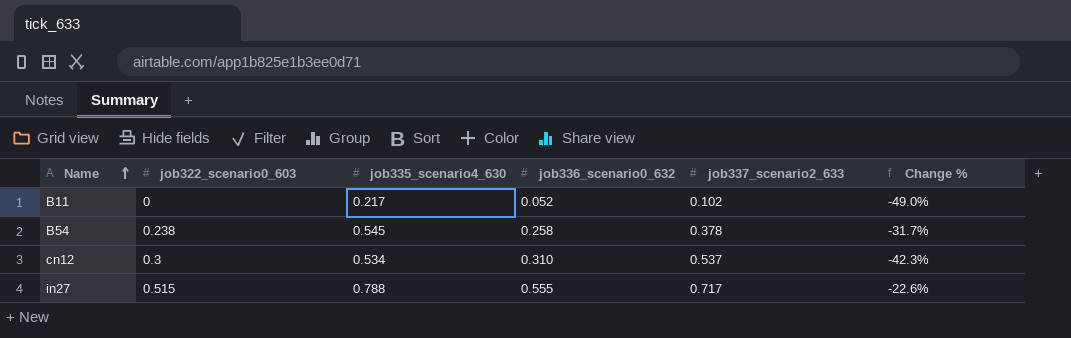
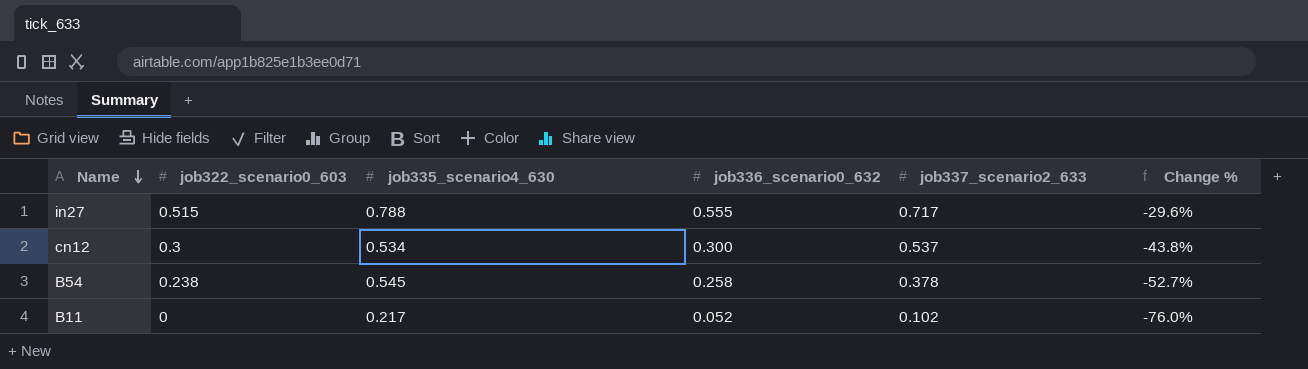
row order: Name ascending -> Name descending
column Change % | formula: ([job336_scenario0_632] - [job337_scenario2_633]) / [job337_scenario2_633] -> ([job336_scenario0_632] - [job335_scenario4_630]) / [job335_scenario4_630]
cn12 | job336_scenario0_632: 0.310 -> 0.300

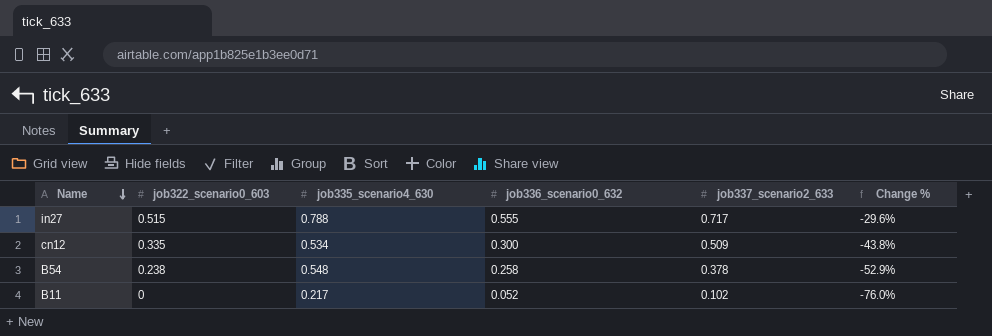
cn12 | job322_scenario0_603: 0.3 -> 0.335
cn12 | job337_scenario2_633: 0.537 -> 0.509
B54 | job335_scenario4_630: 0.545 -> 0.548
B54 | Change %: -52.7% -> -52.9%

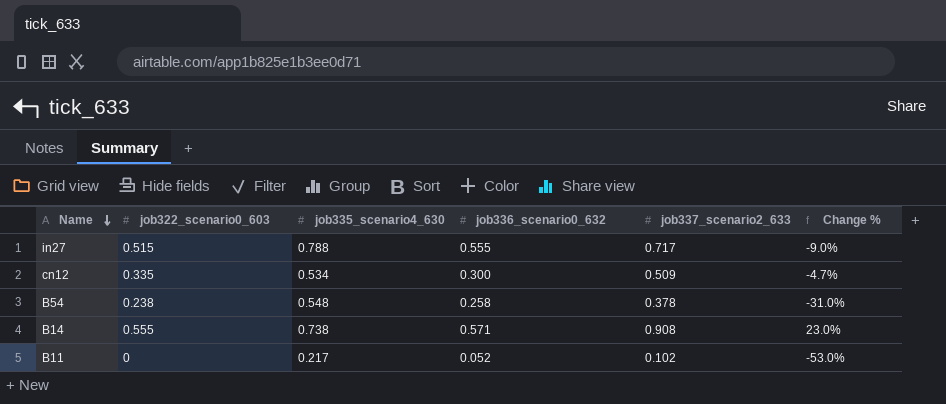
column Change % | formula: ([job336_scenario0_632] - [job335_scenario4_630]) / [job335_scenario4_630] -> ([job337_scenario2_633] - [job335_scenario4_630]) / [job335_scenario4_630]
row B14: none -> 0.555 | 0.738 | 0.571 | 0.908 | 23.0%

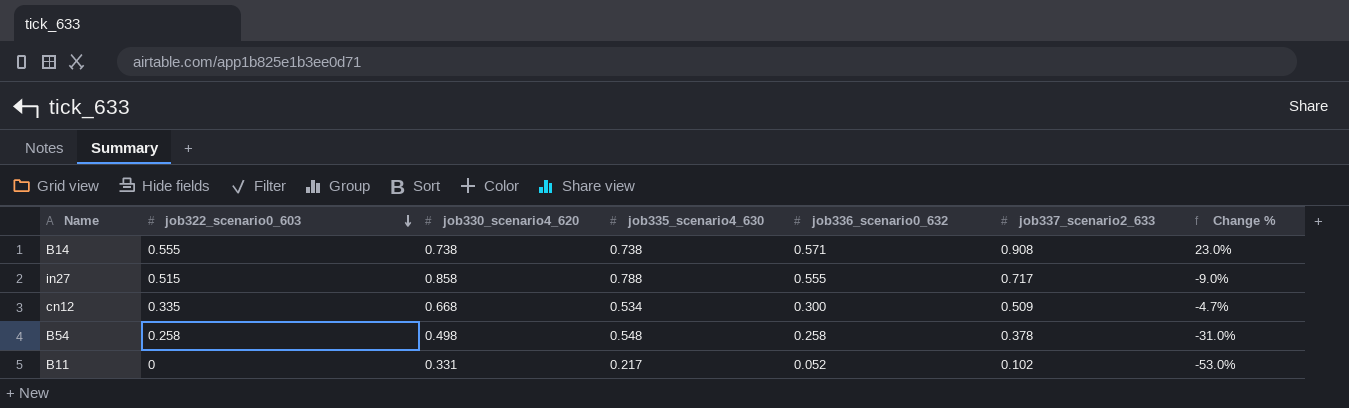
row order: Name descending -> job322_scenario0_603 descending
column job330_scenario4_620 | position: none -> 3
B54 | job322_scenario0_603: 0.238 -> 0.258

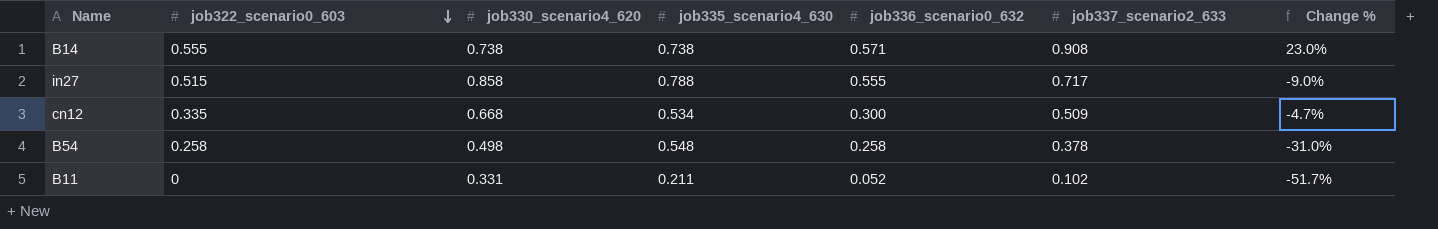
B11 | job335_scenario4_630: 0.217 -> 0.211
B11 | Change %: -53.0% -> -51.7%

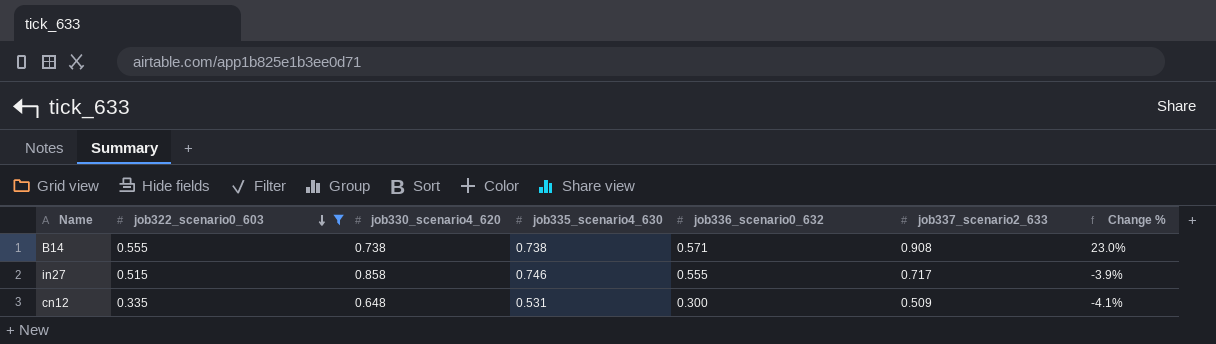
filter: none -> job322_scenario0_603 >= 0.335
in27 | job335_scenario4_630: 0.788 -> 0.746
in27 | Change %: -9.0% -> -3.9%
cn12 | job330_scenario4_620: 0.668 -> 0.648
cn12 | job335_scenario4_630: 0.534 -> 0.531
cn12 | Change %: -4.7% -> -4.1%

